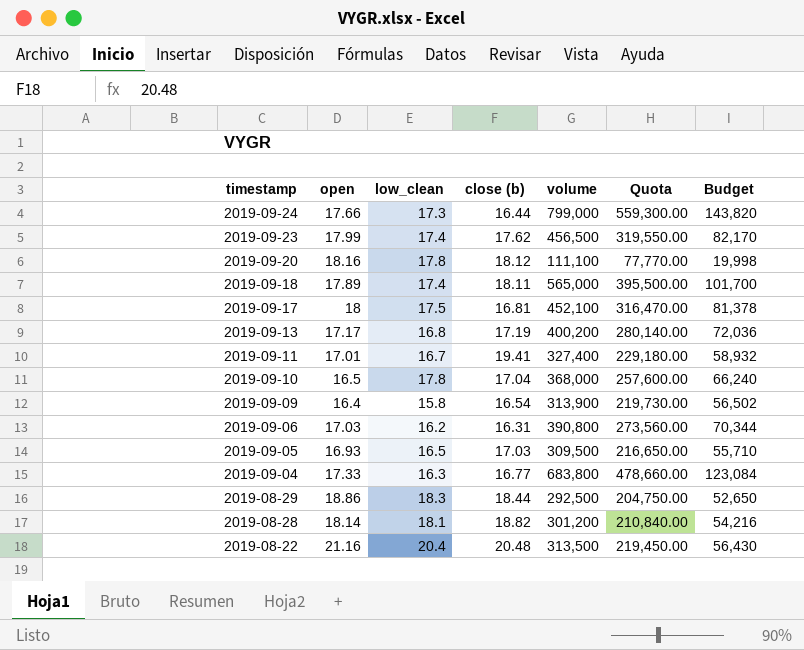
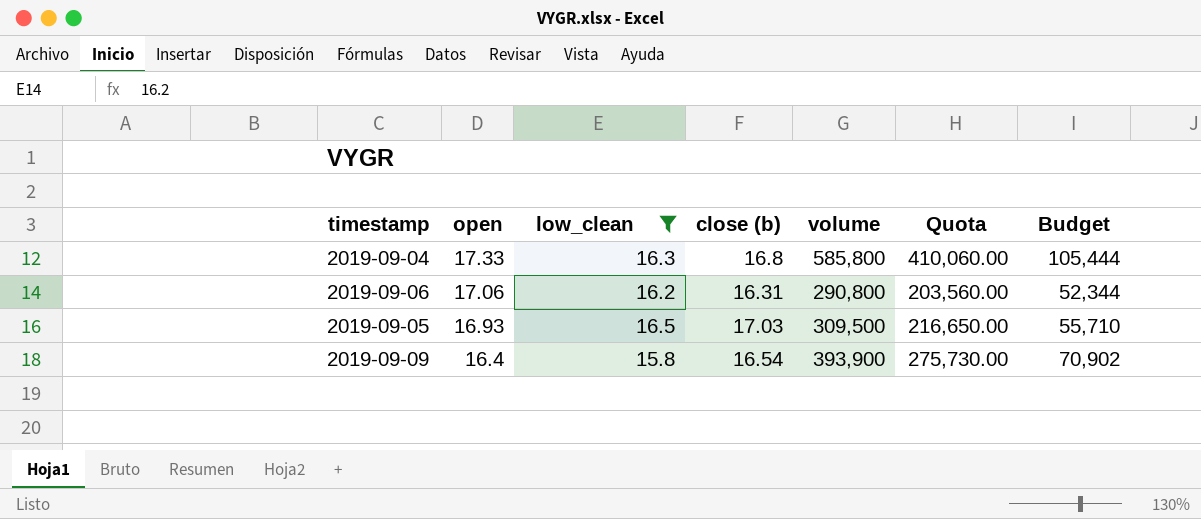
filter: none -> low_clean <= 16.5
row order: timestamp descending -> open descending
2019-09-04 | close (b): 16.77 -> 16.8
2019-09-04 | volume: 683,800 -> 585,800
2019-09-04 | Quota: 478,660.00 -> 410,060.00
2019-09-04 | Budget: 123,084 -> 105,444
2019-09-06 | open: 17.03 -> 17.06
2019-09-06 | volume: 390,800 -> 290,800
2019-09-06 | Quota: 273,560.00 -> 203,560.00
2019-09-06 | Budget: 70,344 -> 52,344
2019-09-09 | volume: 313,900 -> 393,900
2019-09-09 | Quota: 219,730.00 -> 275,730.00
2019-09-09 | Budget: 56,502 -> 70,902

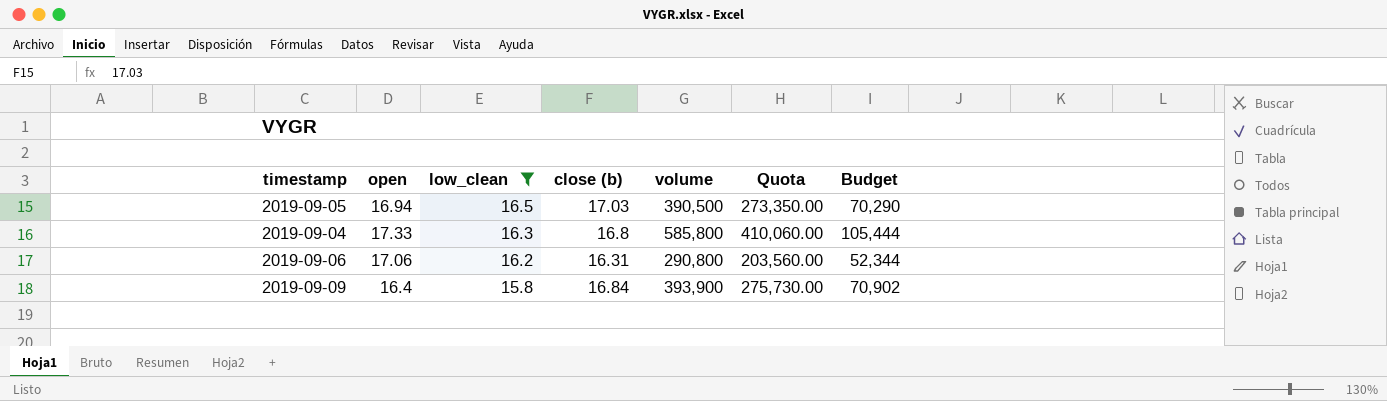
row order: open descending -> low_clean descending
2019-09-05 | open: 16.93 -> 16.94
2019-09-05 | volume: 309,500 -> 390,500
2019-09-05 | Quota: 216,650.00 -> 273,350.00
2019-09-05 | Budget: 55,710 -> 70,290
2019-09-09 | close (b): 16.54 -> 16.84

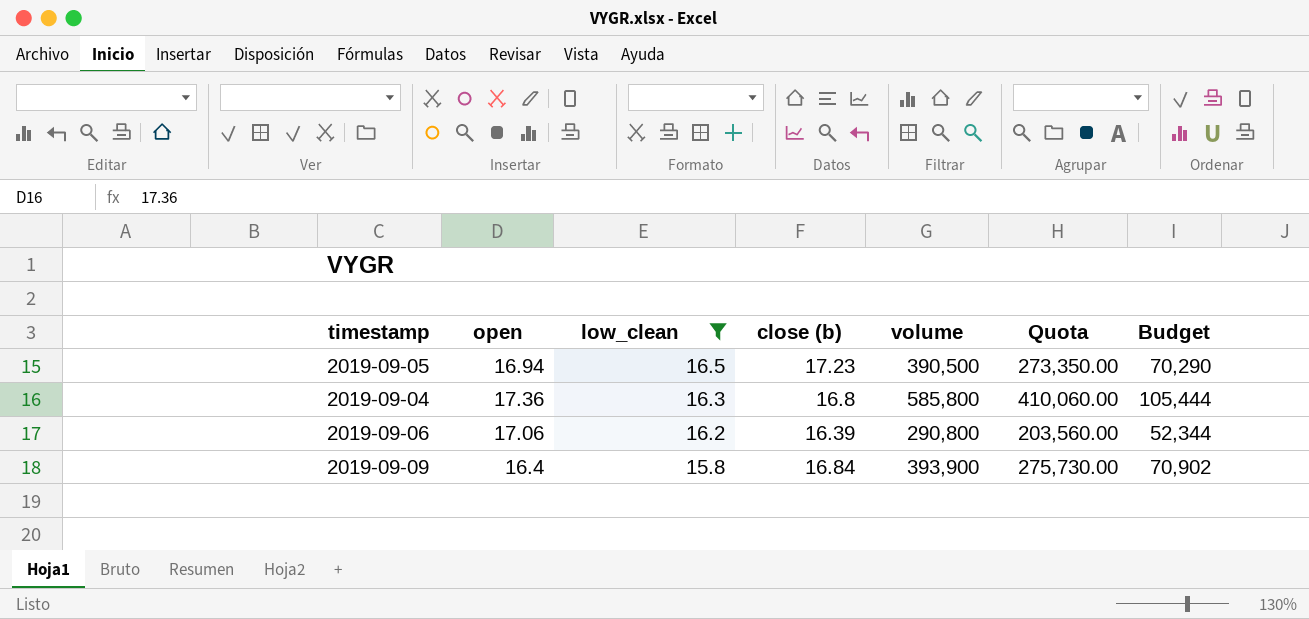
2019-09-05 | close (b): 17.03 -> 17.23
2019-09-04 | open: 17.33 -> 17.36
2019-09-06 | close (b): 16.31 -> 16.39

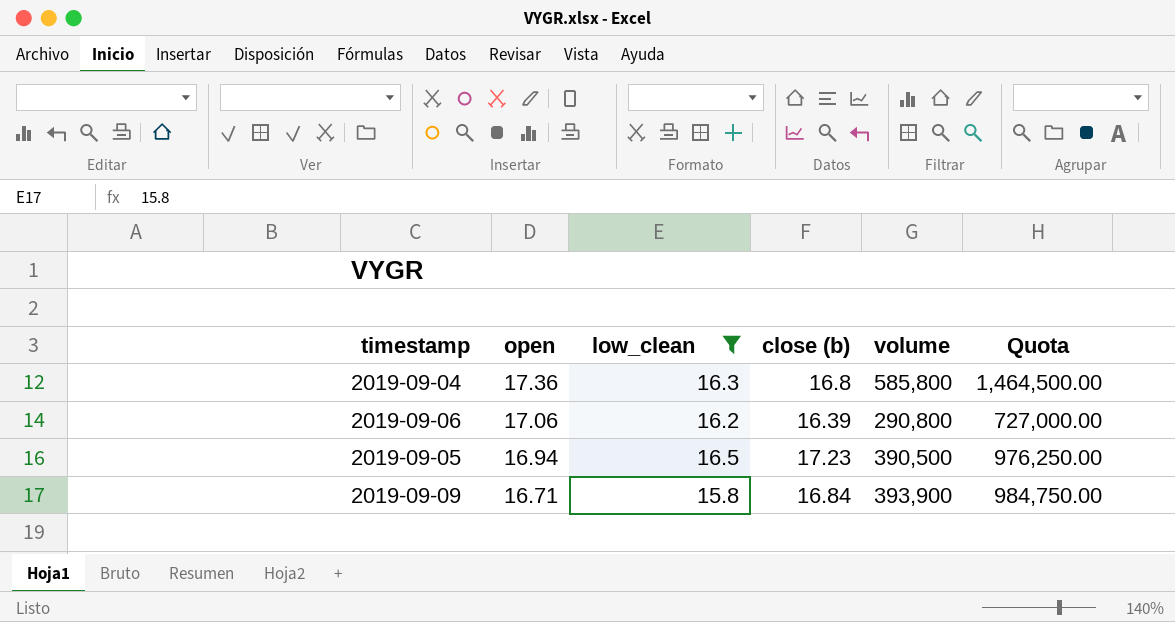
row order: low_clean descending -> open descending
column Budget | formula: [volume] * 0.18 -> none
column Quota | formula: [volume] * 0.7 -> [volume] * 2.5
2019-09-09 | open: 16.4 -> 16.71

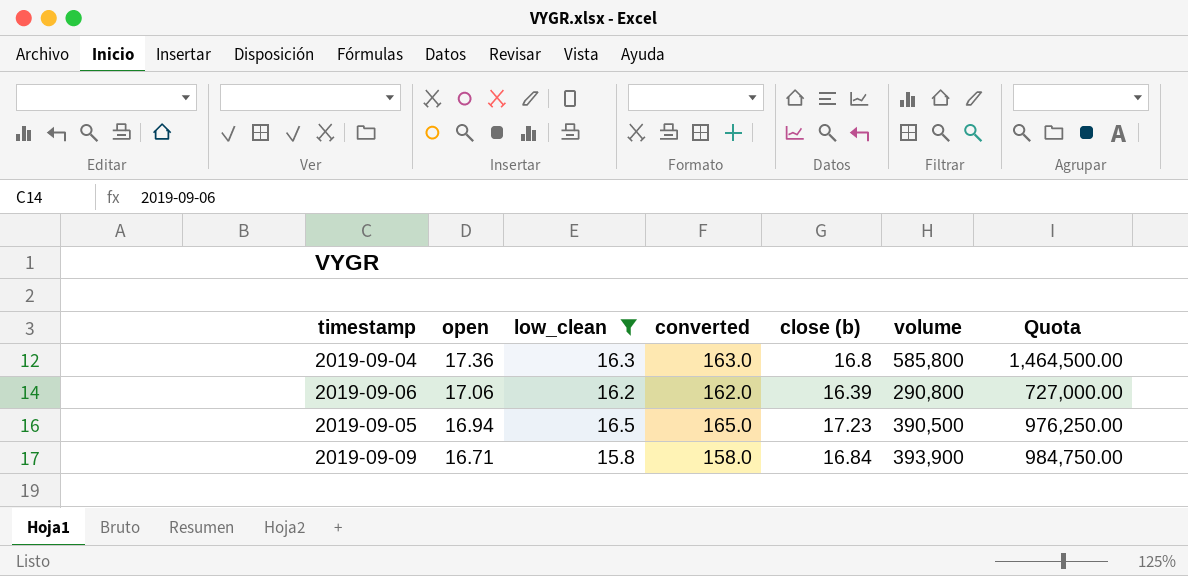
column converted | formula: none -> [low_clean] * 10

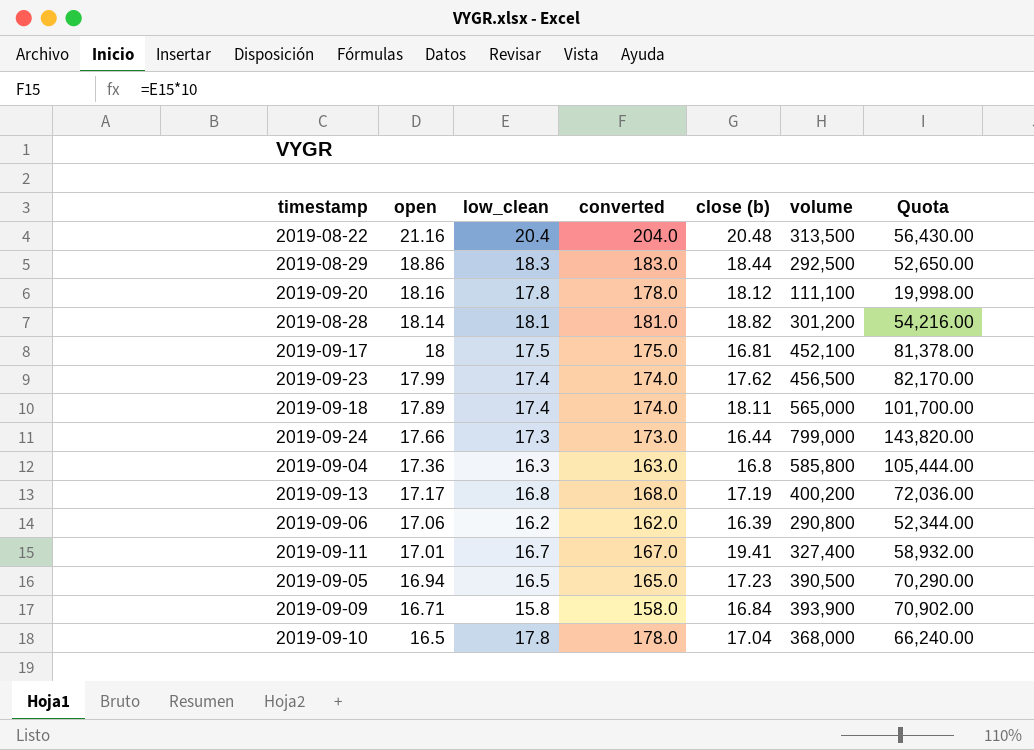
filter: low_clean <= 16.5 -> none
column Quota | formula: [volume] * 2.5 -> [volume] * 0.18

